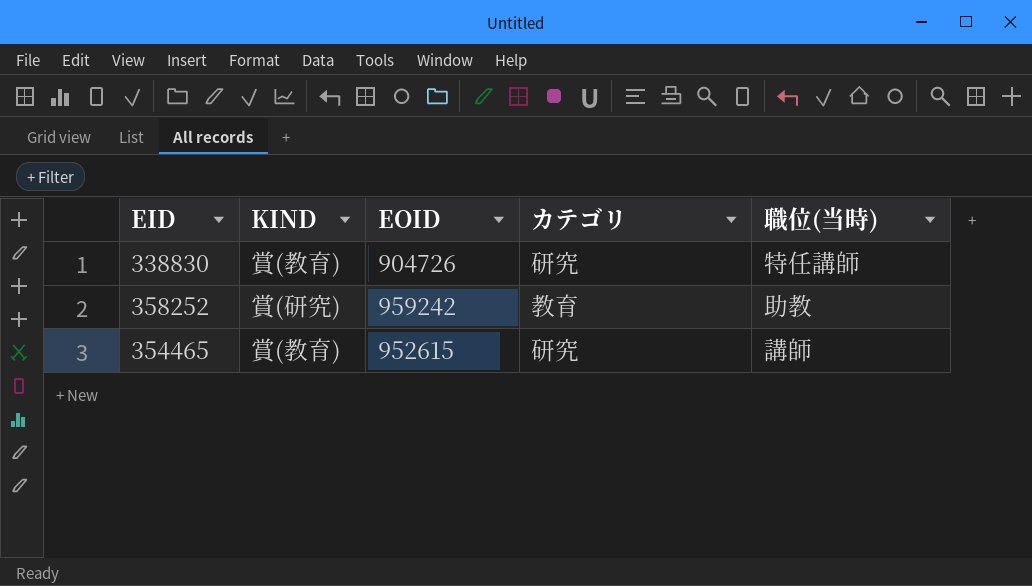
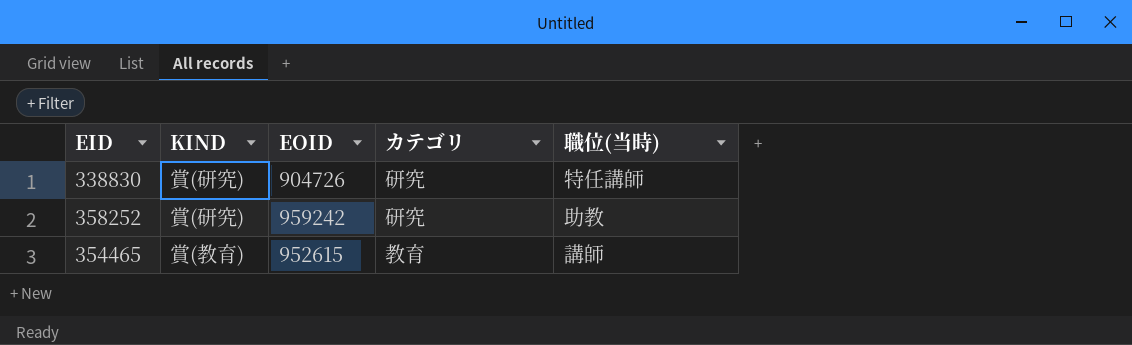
338830 | KIND: 賞(教育) -> 賞(研究)
358252 | カテゴリ: 教育 -> 研究
354465 | カテゴリ: 研究 -> 教育

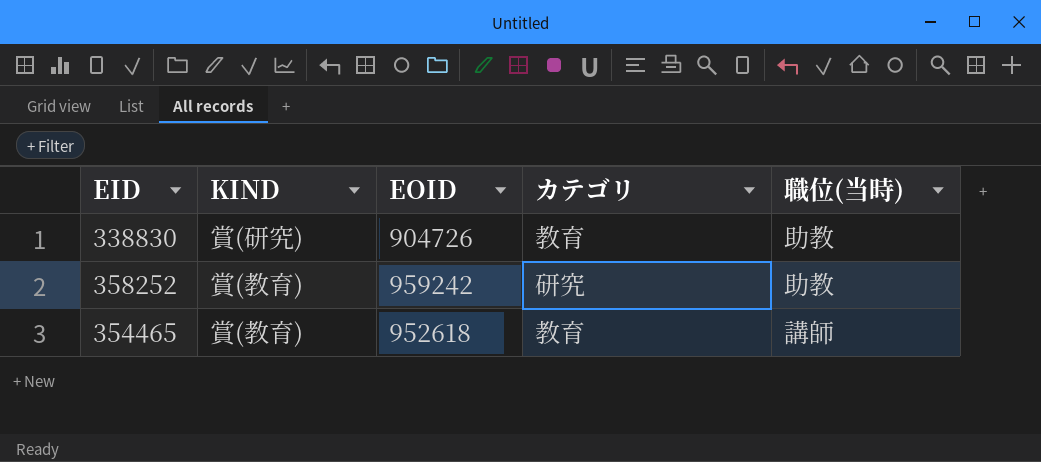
338830 | カテゴリ: 研究 -> 教育
338830 | 職位(当時): 特任講師 -> 助教
358252 | KIND: 賞(研究) -> 賞(教育)
354465 | EOID: 952615 -> 952618

